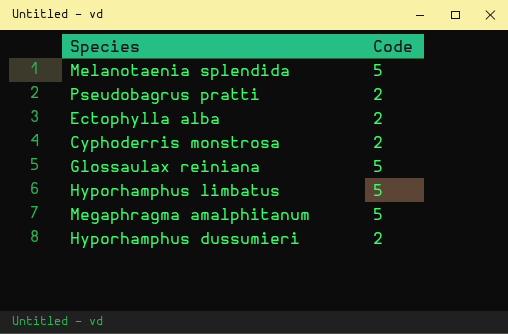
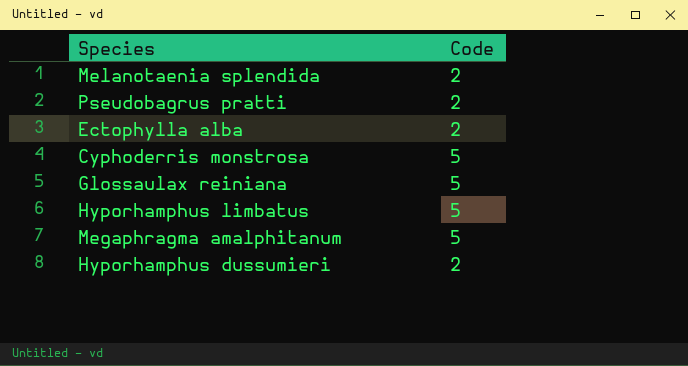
Melanotaenia splendida | Code: 5 -> 2
Cyphoderris monstrosa | Code: 2 -> 5

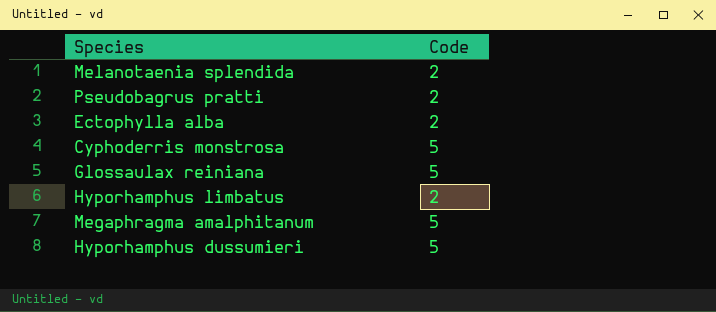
Hyporhamphus limbatus | Code: 5 -> 2
Hyporhamphus dussumieri | Code: 2 -> 5

